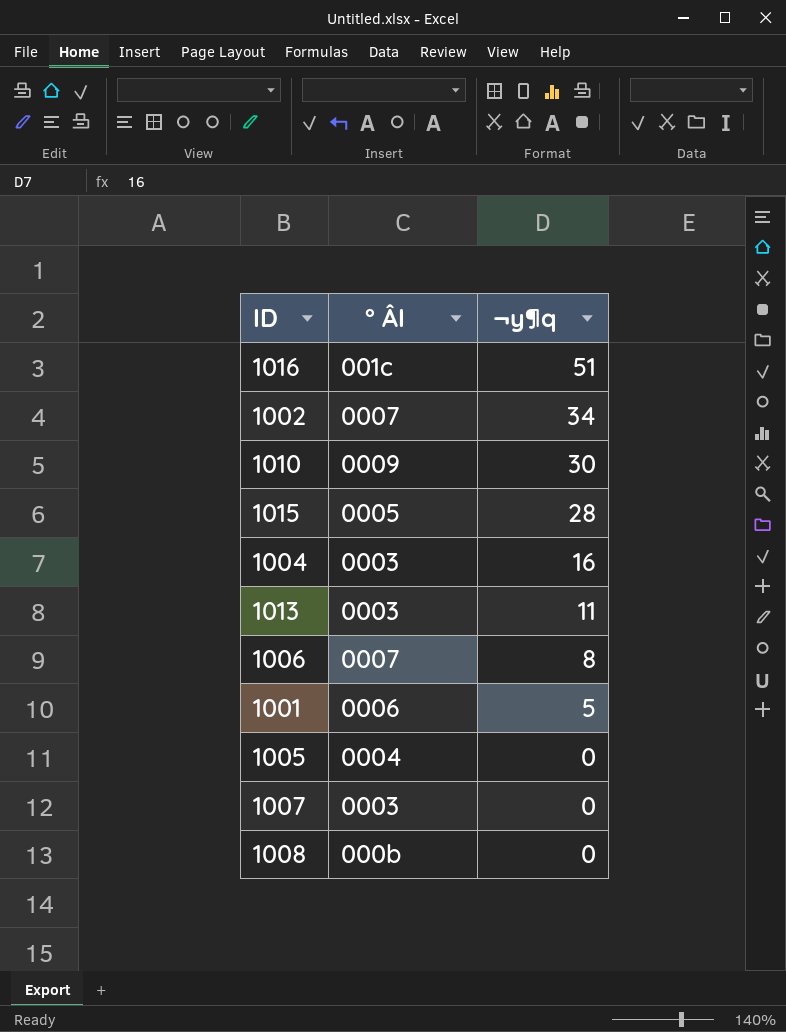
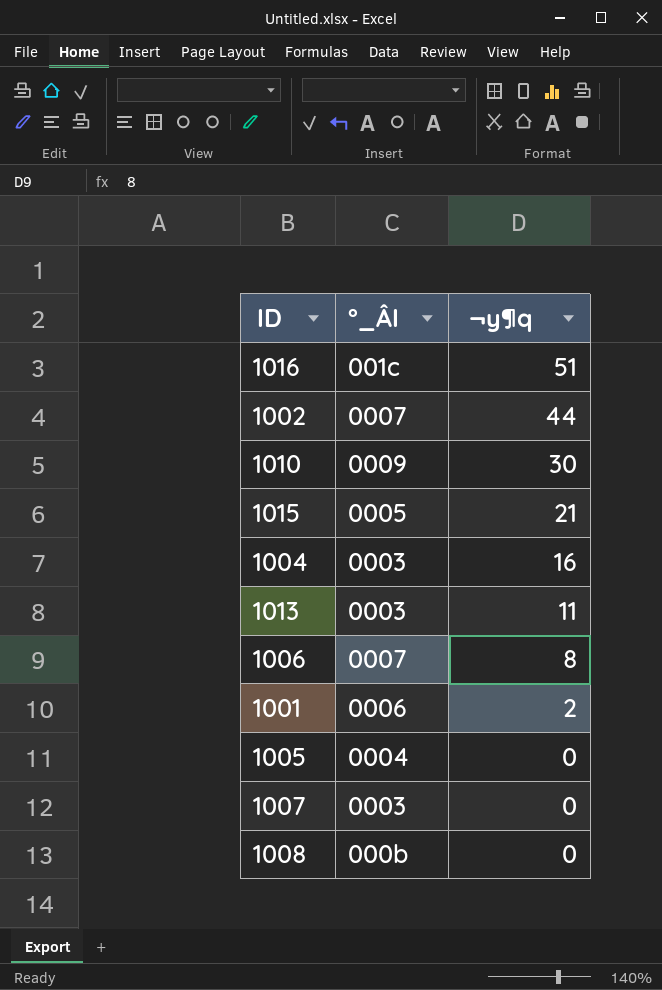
column name: ° ÂI -> °_ÂI
1002 | ¬y¶q: 34 -> 44
1015 | ¬y¶q: 28 -> 21
1001 | ¬y¶q: 5 -> 2

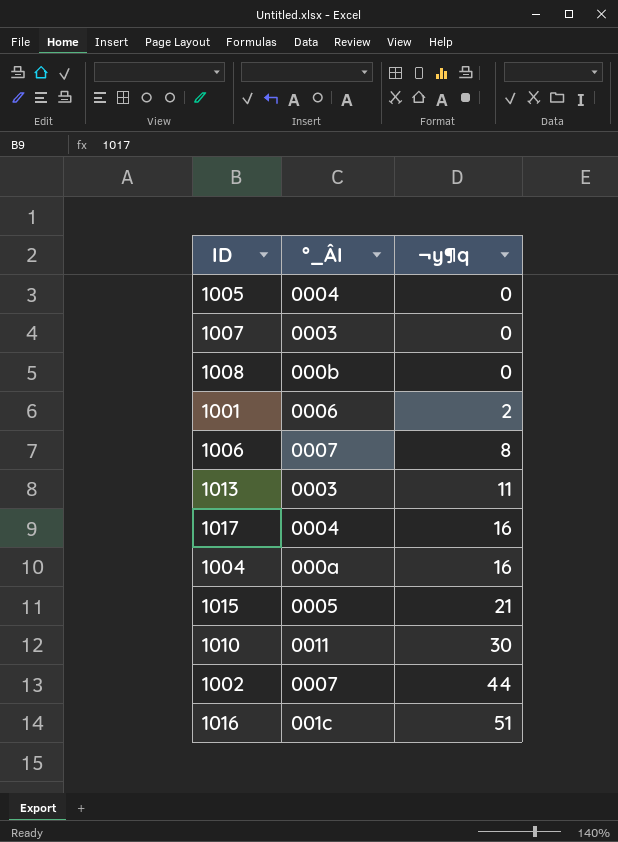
row order: ¬y¶q descending -> ¬y¶q ascending
row 1017: none -> 0004 | 16
1004 | °_ÂI: 0003 -> 000a
1010 | °_ÂI: 0009 -> 0011

